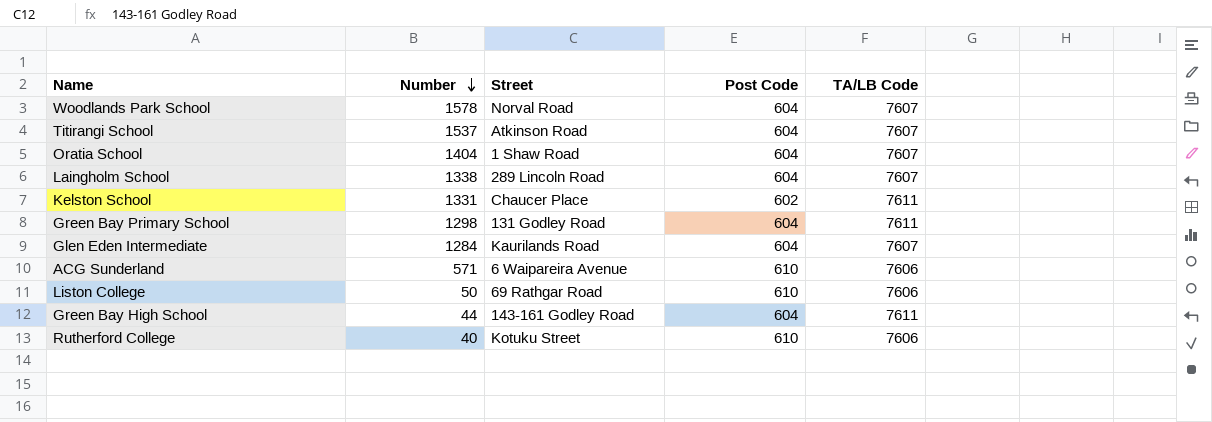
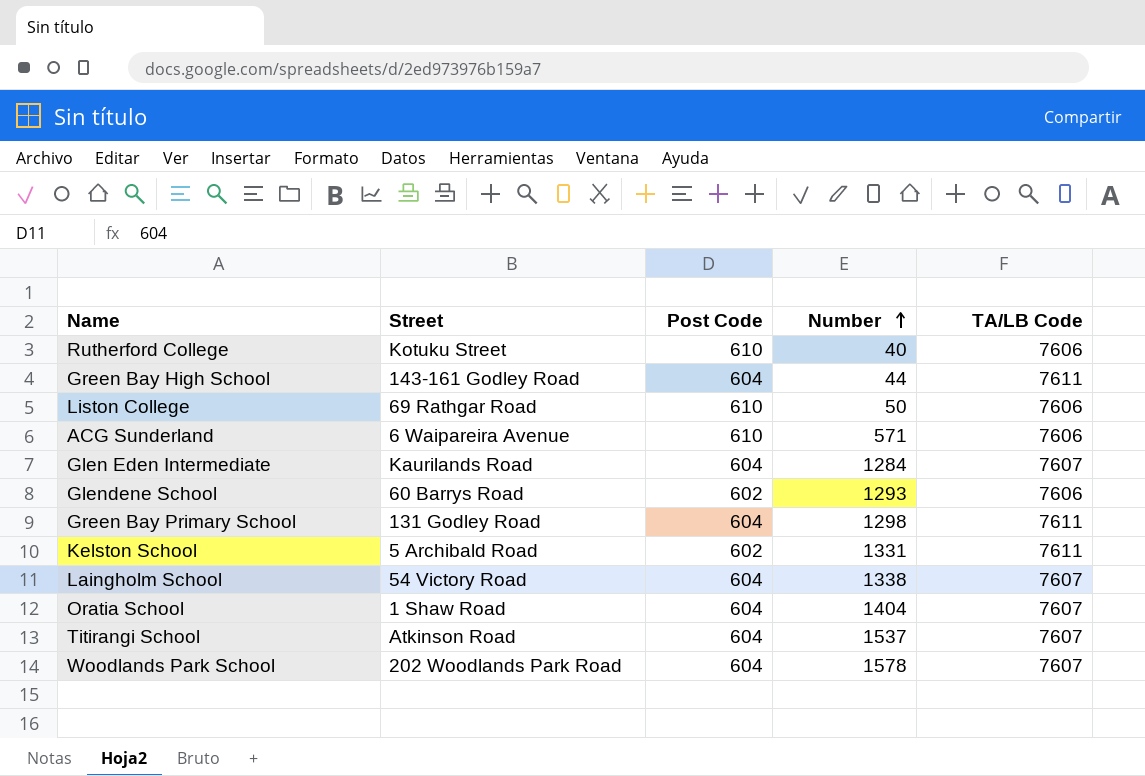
row order: Number descending -> Number ascending
column Number | position: 2 -> 4
row Glendene School: none -> 60 Barrys Road | 602 | 1293 | 7606
Kelston School | Street: Chaucer Place -> 5 Archibald Road
Laingholm School | Street: 289 Lincoln Road -> 54 Victory Road
Woodlands Park School | Street: Norval Road -> 202 Woodlands Park Road

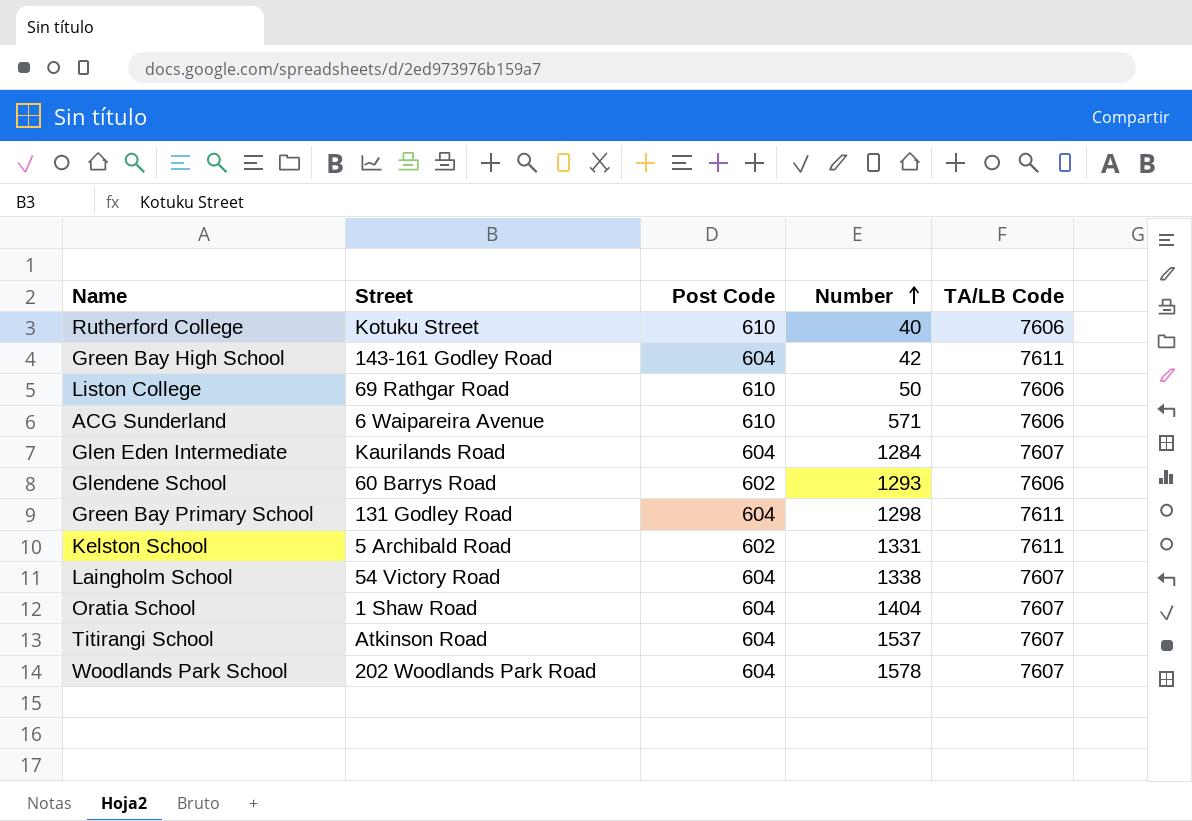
Green Bay High School | Number: 44 -> 42

